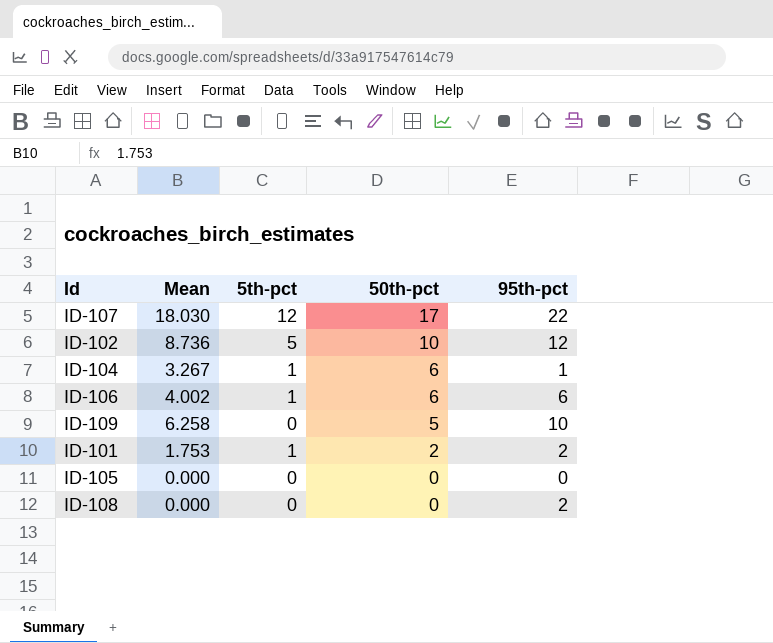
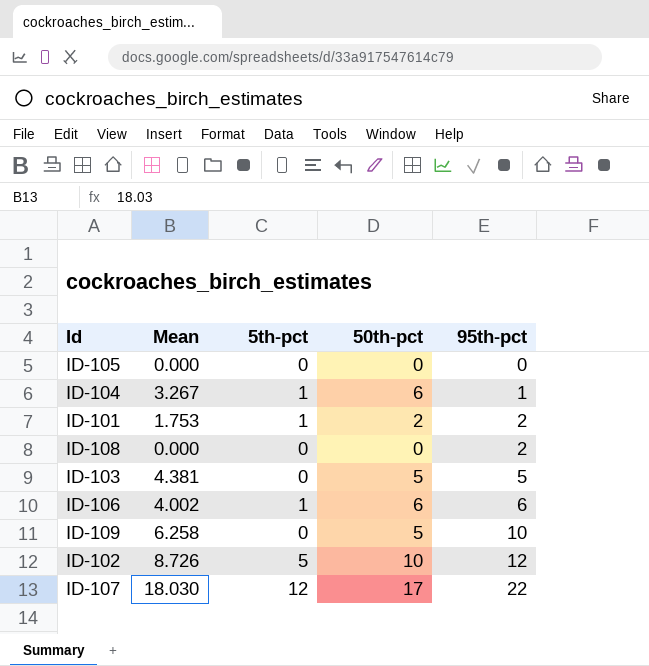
row order: 50th-pct descending -> 95th-pct ascending
row ID-103: none -> 4.381 | 0 | 5 | 5
ID-102 | Mean: 8.736 -> 8.726

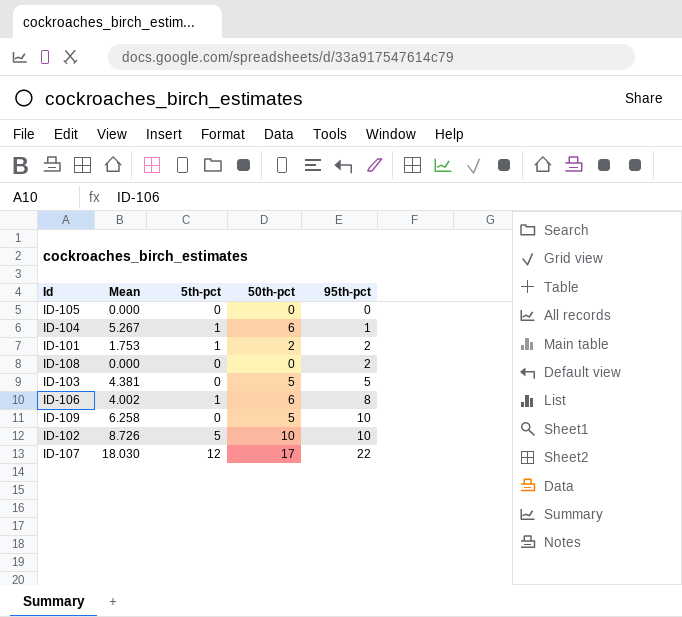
ID-104 | Mean: 3.267 -> 5.267
ID-106 | 95th-pct: 6 -> 8
ID-102 | 95th-pct: 12 -> 10

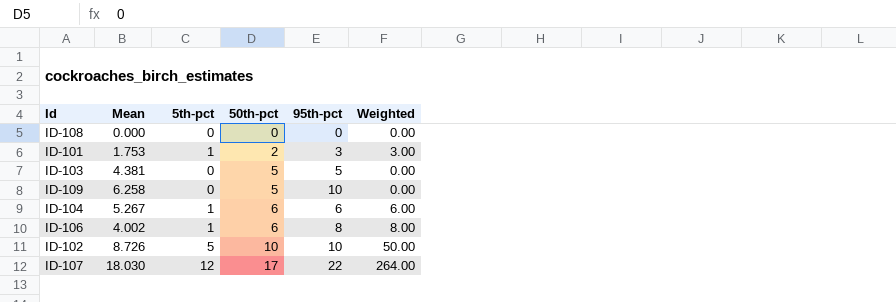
row order: 95th-pct ascending -> 50th-pct ascending
column Weighted | formula: none -> [5th-pct] * [95th-pct]
row ID-105: 0.000 | 0 | 0 | 0 -> none
ID-108 | 95th-pct: 2 -> 0
ID-101 | 95th-pct: 2 -> 3
ID-104 | 95th-pct: 1 -> 6

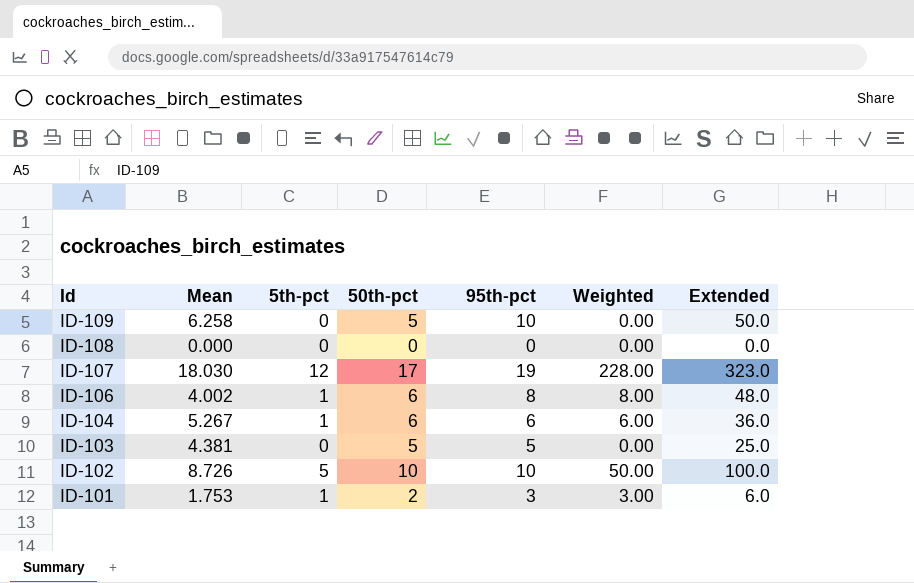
row order: 50th-pct ascending -> Id descending
column Extended | formula: none -> [50th-pct] * [95th-pct]
ID-107 | 95th-pct: 22 -> 19
ID-107 | Weighted: 264.00 -> 228.00

